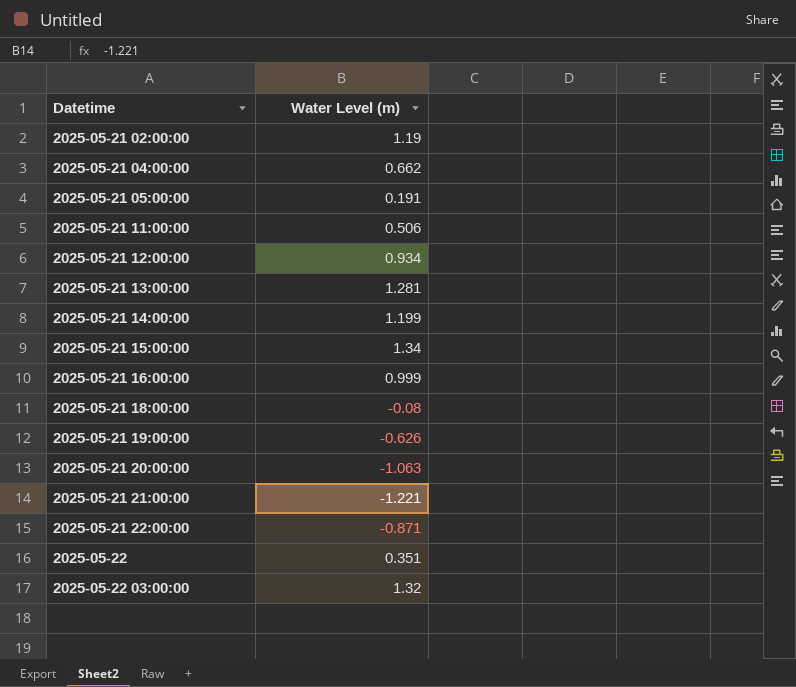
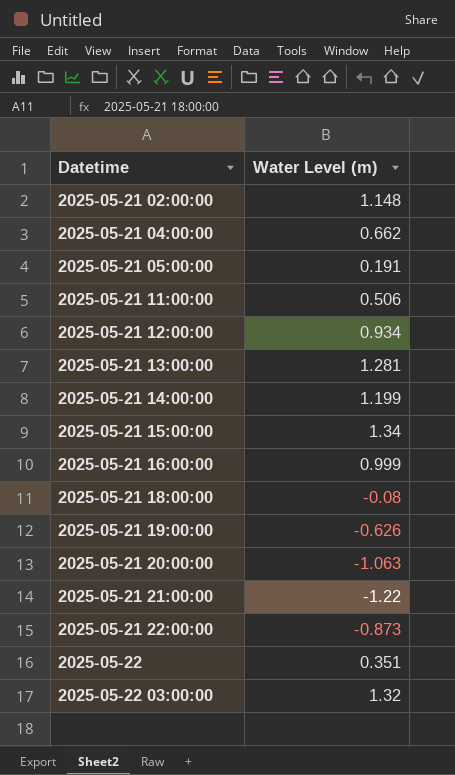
2025-05-21 02:00:00 | Water Level (m): 1.19 -> 1.148
2025-05-21 21:00:00 | Water Level (m): -1.221 -> -1.22
2025-05-21 22:00:00 | Water Level (m): -0.871 -> -0.873

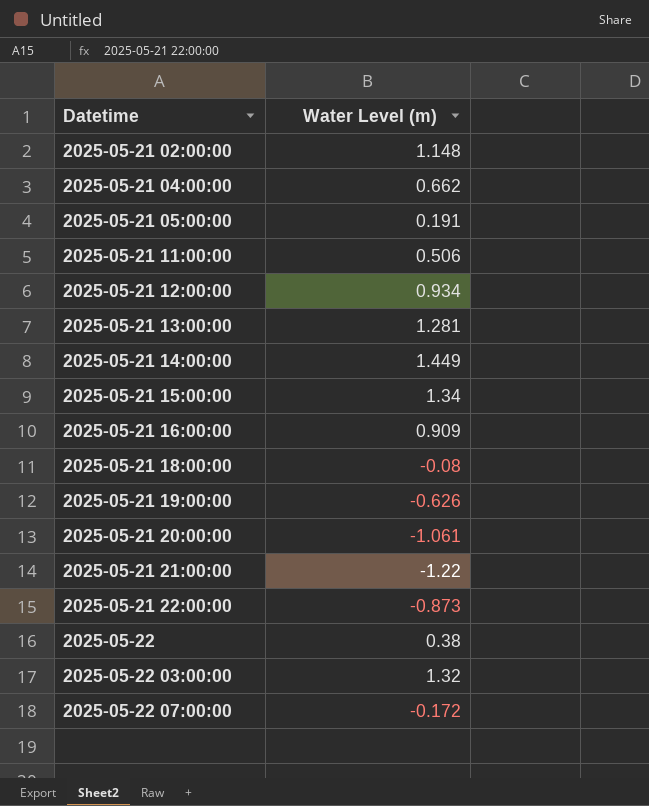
2025-05-21 14:00:00 | Water Level (m): 1.199 -> 1.449
2025-05-21 16:00:00 | Water Level (m): 0.999 -> 0.909
2025-05-21 20:00:00 | Water Level (m): -1.063 -> -1.061
2025-05-22 | Water Level (m): 0.351 -> 0.38
row 2025-05-22 07:00:00: none -> -0.172

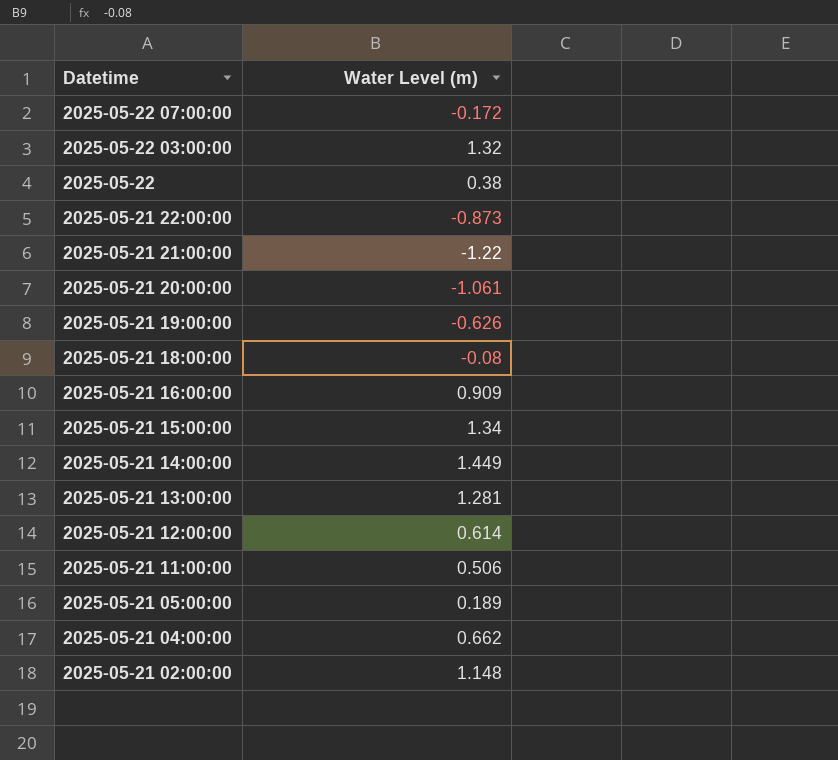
row order: Datetime ascending -> Datetime descending
2025-05-21 12:00:00 | Water Level (m): 0.934 -> 0.614
2025-05-21 05:00:00 | Water Level (m): 0.191 -> 0.189

